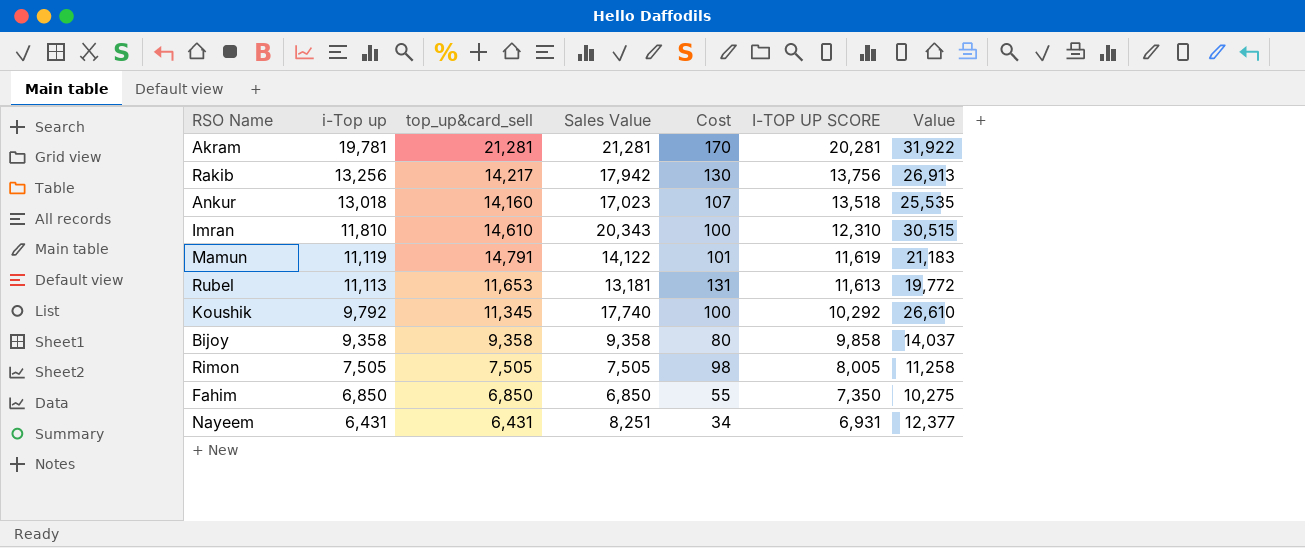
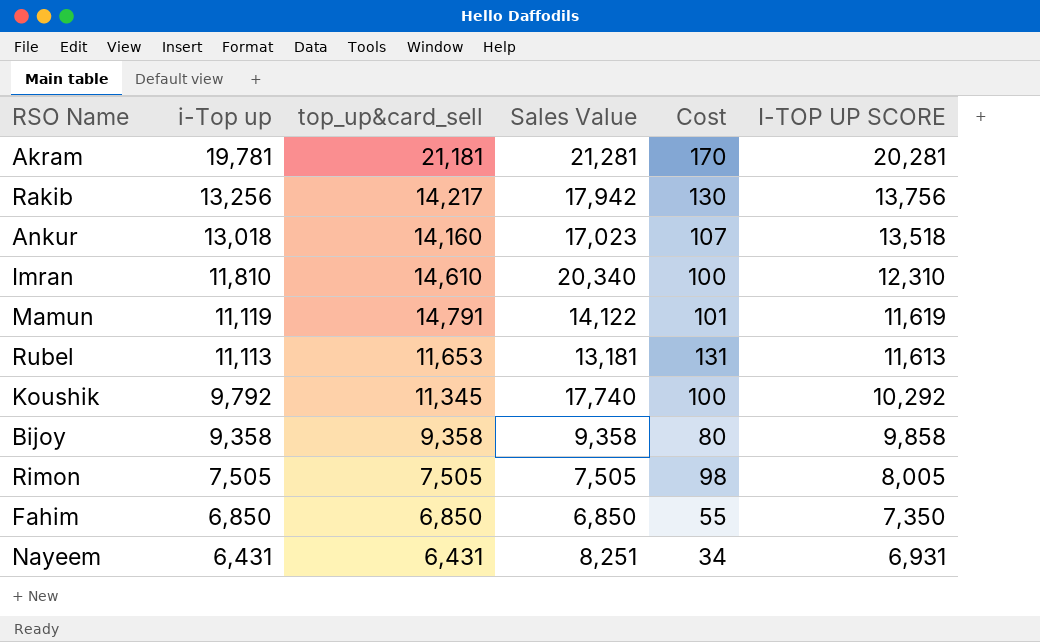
column Value | formula: [Sales Value] * 1.5 -> none
Akram | top_up&card_sell: 21,281 -> 21,181
Imran | Sales Value: 20,343 -> 20,340

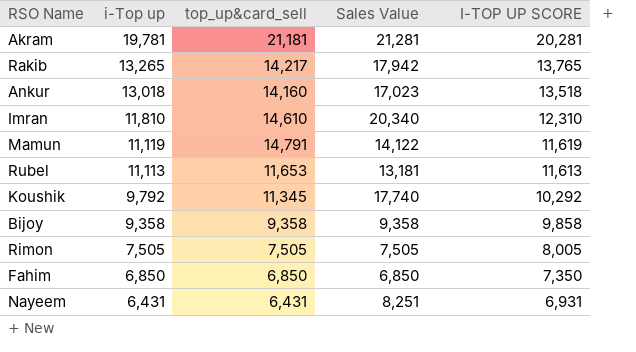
column Cost | position: 5 -> none
Rakib | i-Top up: 13,256 -> 13,265
Rakib | I-TOP UP SCORE: 13,756 -> 13,765

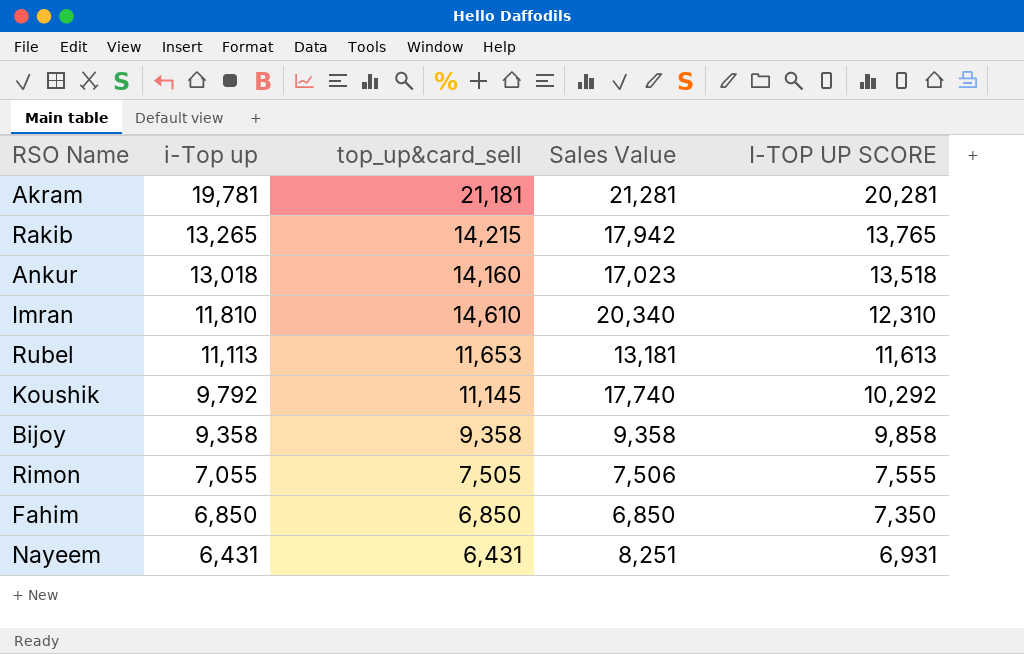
row Mamun: 11,119 | 14,791 | 14,122 | 11,619 -> none
Rakib | top_up&card_sell: 14,217 -> 14,215
Koushik | top_up&card_sell: 11,345 -> 11,145
Rimon | i-Top up: 7,505 -> 7,055
Rimon | Sales Value: 7,505 -> 7,506
Rimon | I-TOP UP SCORE: 8,005 -> 7,555

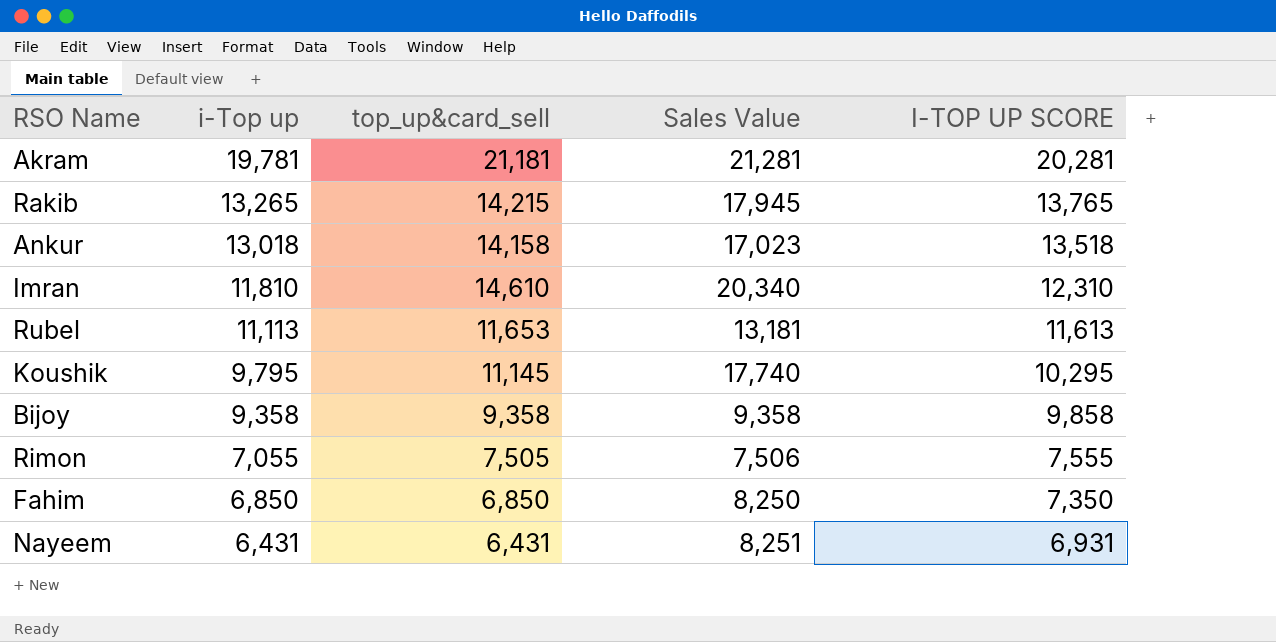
Rakib | Sales Value: 17,942 -> 17,945
Ankur | top_up&card_sell: 14,160 -> 14,158
Koushik | i-Top up: 9,792 -> 9,795
Koushik | I-TOP UP SCORE: 10,292 -> 10,295
Fahim | Sales Value: 6,850 -> 8,250

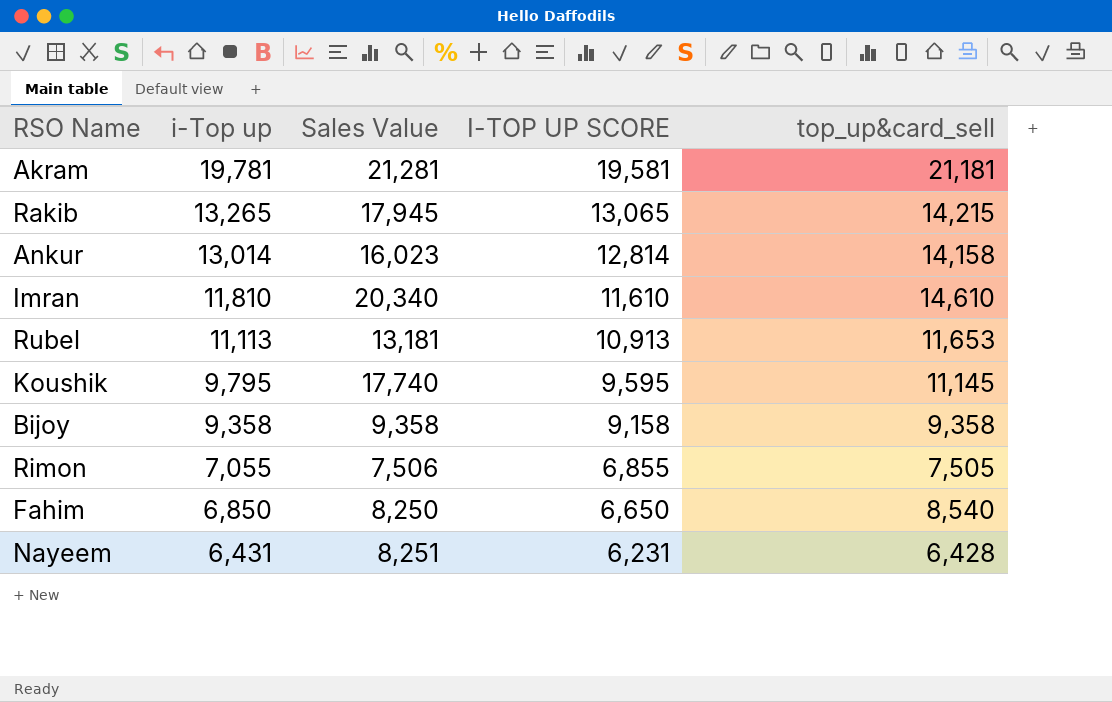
column I-TOP UP SCORE | formula: [i-Top up] + 500 -> [i-Top up] - 200
column top_up&card_sell | position: 3 -> 5
Ankur | i-Top up: 13,018 -> 13,014
Ankur | Sales Value: 17,023 -> 16,023
Fahim | top_up&card_sell: 6,850 -> 8,540
Nayeem | top_up&card_sell: 6,431 -> 6,428

